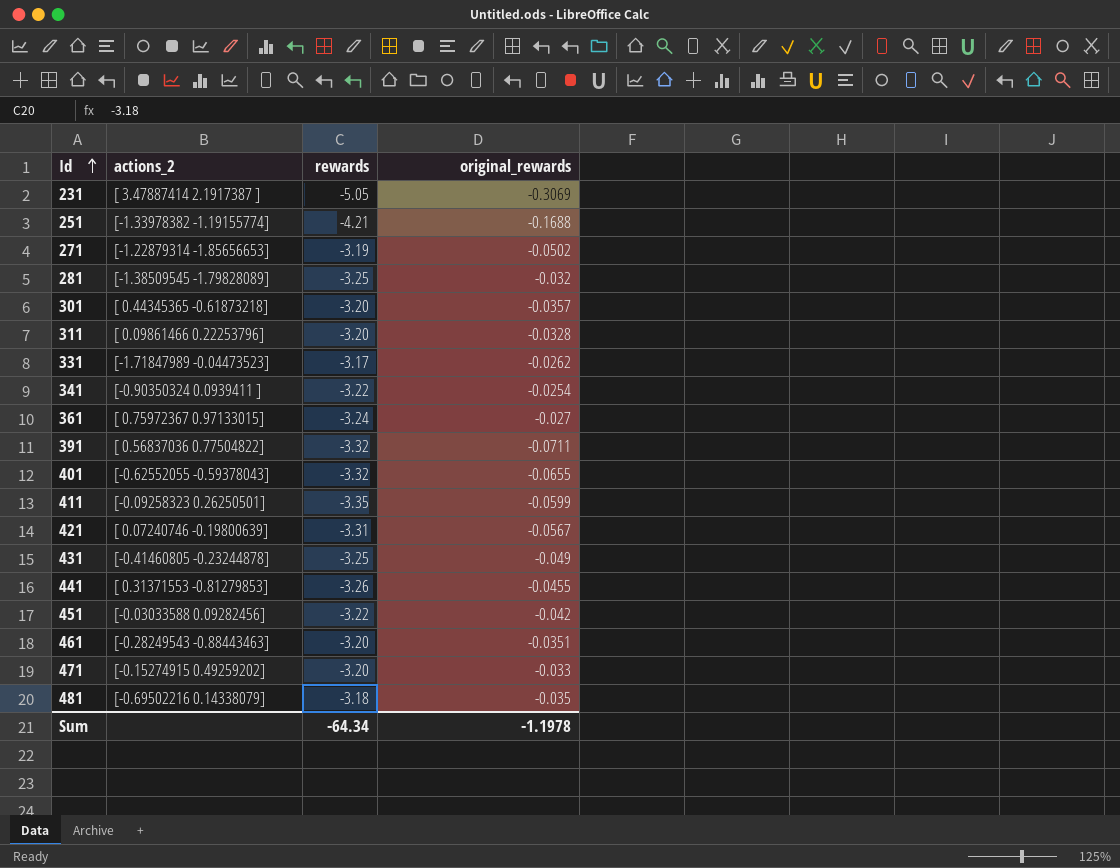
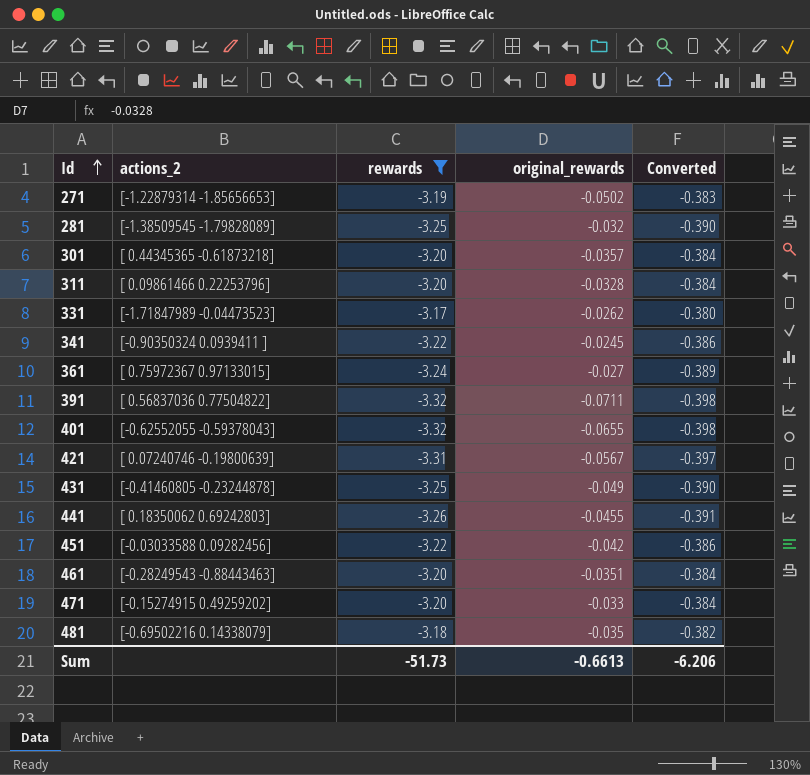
filter: none -> rewards >= -3.32
column Converted | formula: none -> [rewards] * 0.12
341 | original_rewards: -0.0254 -> -0.0245
441 | actions_2: [ 0.31371553 -0.81279853] -> [ 0.18350062 0.69242803]
Sum | rewards: -64.34 -> -51.73
Sum | original_rewards: -1.1978 -> -0.6613

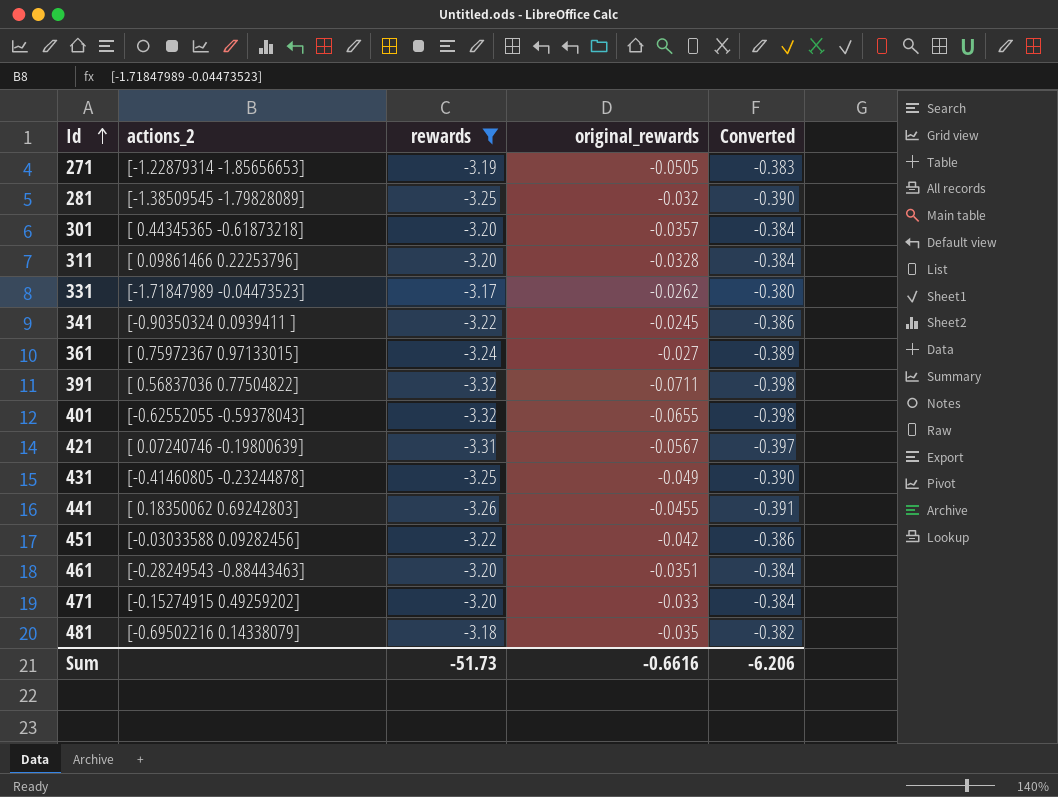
271 | original_rewards: -0.0502 -> -0.0505
Sum | original_rewards: -0.6613 -> -0.6616

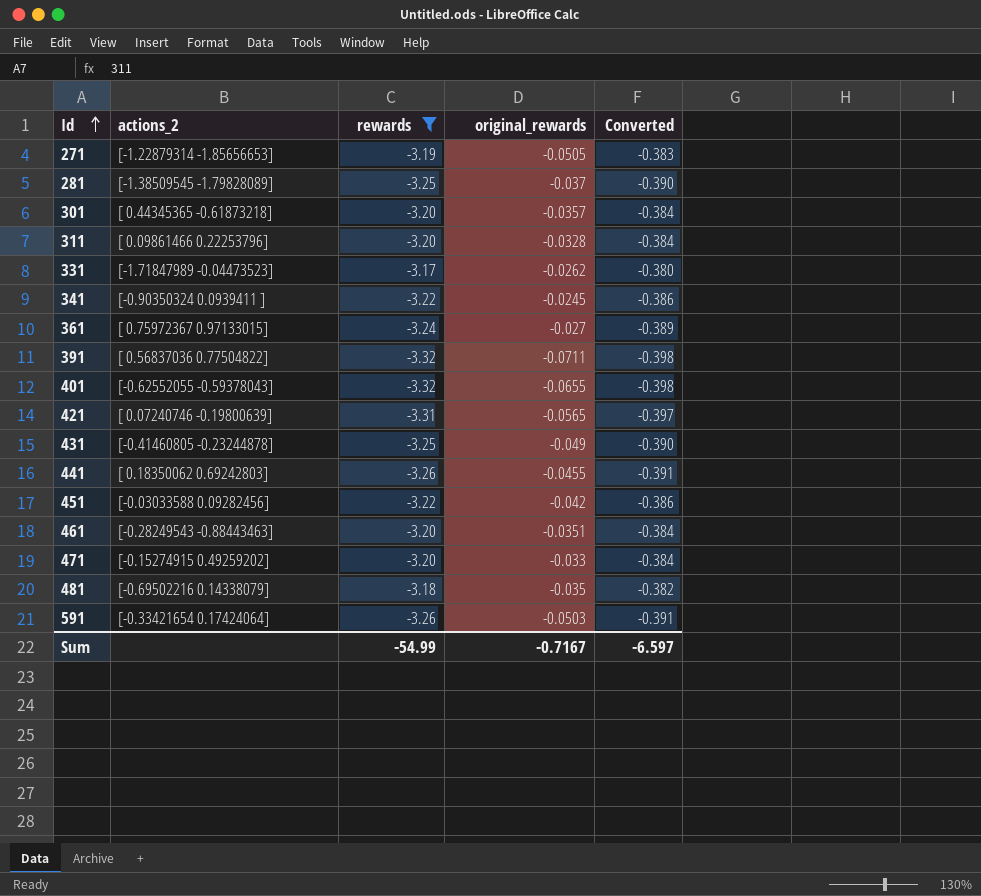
281 | original_rewards: -0.032 -> -0.037
421 | original_rewards: -0.0567 -> -0.0565
row 591: none -> [-0.33421654 0.17424064] | -3.26 | -0.0503 | -0.391
Sum | rewards: -51.73 -> -54.99
Sum | original_rewards: -0.6616 -> -0.7167
Sum | Converted: -6.206 -> -6.597

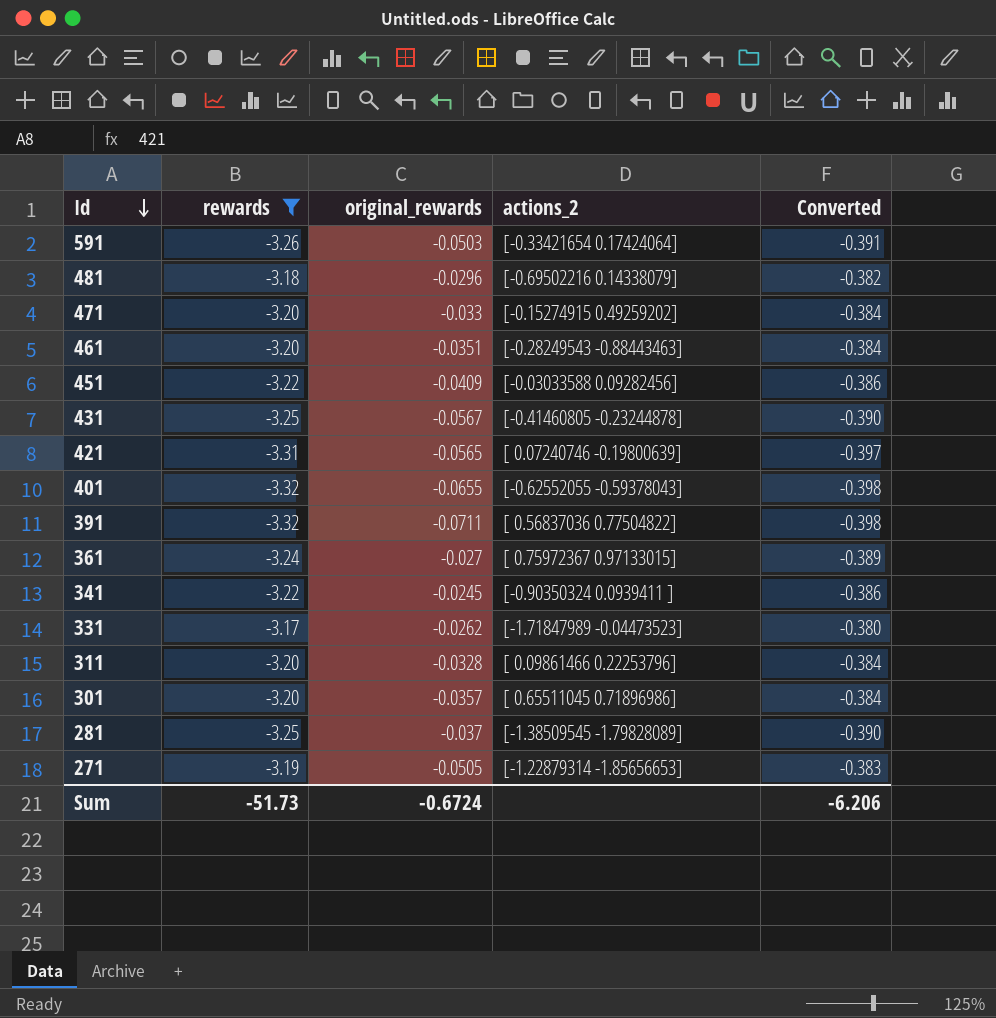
row order: Id ascending -> Id descending
column actions_2 | position: 2 -> 4
row 441: [ 0.18350062 0.69242803] | -3.26 | -0.0455 | -0.391 -> none
481 | original_rewards: -0.035 -> -0.0296
451 | original_rewards: -0.042 -> -0.0409
431 | original_rewards: -0.049 -> -0.0567
301 | actions_2: [ 0.44345365 -0.61873218] -> [ 0.65511045 0.71896986]
Sum | rewards: -54.99 -> -51.73
Sum | original_rewards: -0.7167 -> -0.6724
Sum | Converted: -6.597 -> -6.206

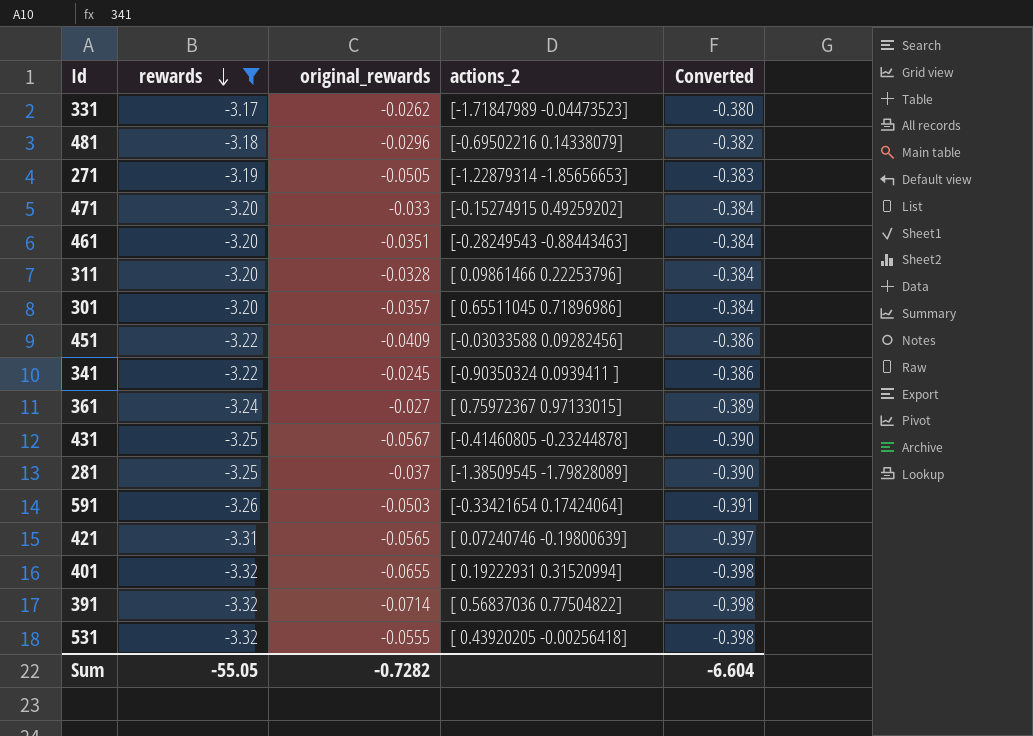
row order: Id descending -> rewards descending
401 | actions_2: [-0.62552055 -0.59378043] -> [ 0.19222931 0.31520994]
391 | original_rewards: -0.0711 -> -0.0714
row 531: none -> -3.32 | -0.0555 | [ 0.43920205 -0.00256418] | -0.398
Sum | rewards: -51.73 -> -55.05
Sum | original_rewards: -0.6724 -> -0.7282
Sum | Converted: -6.206 -> -6.604

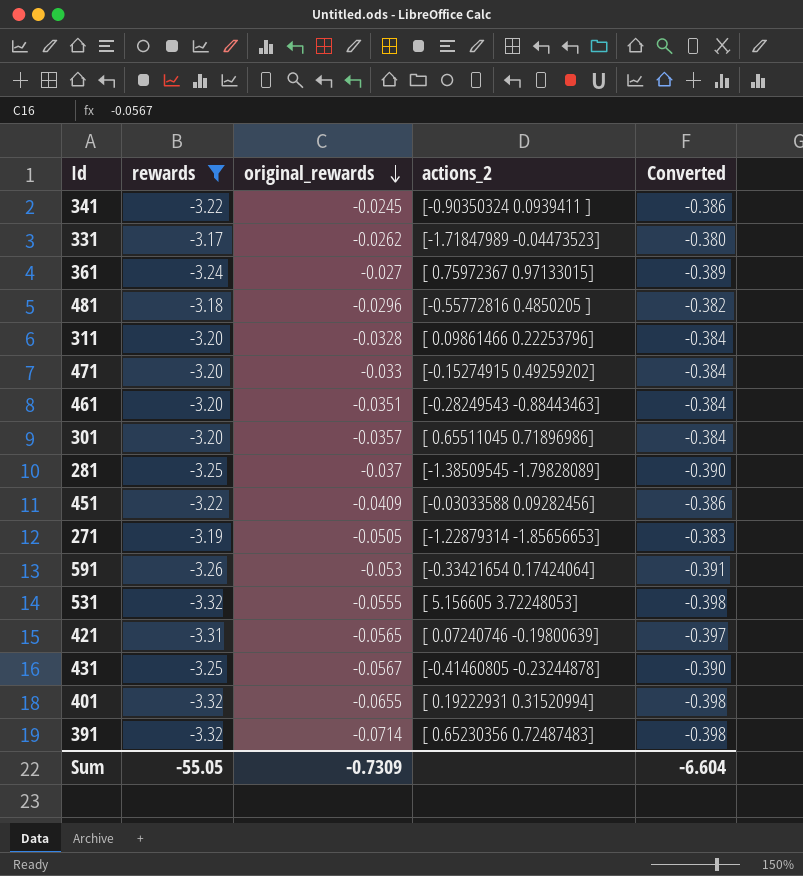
row order: rewards descending -> original_rewards descending
481 | actions_2: [-0.69502216 0.14338079] -> [-0.55772816 0.4850205 ]
591 | original_rewards: -0.0503 -> -0.053
531 | actions_2: [ 0.43920205 -0.00256418] -> [ 5.156605 3.72248053]
391 | actions_2: [ 0.56837036 0.77504822] -> [ 0.65230356 0.72487483]
Sum | original_rewards: -0.7282 -> -0.7309

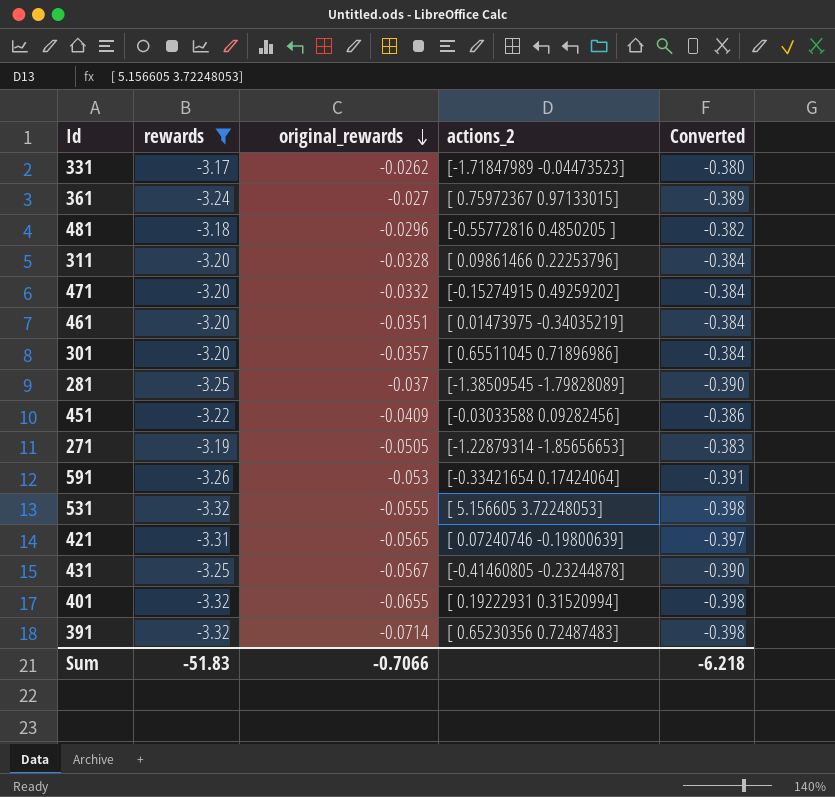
row 341: -3.22 | -0.0245 | [-0.90350324 0.0939411 ] | -0.386 -> none
471 | original_rewards: -0.033 -> -0.0332
461 | actions_2: [-0.28249543 -0.88443463] -> [ 0.01473975 -0.34035219]
Sum | rewards: -55.05 -> -51.83
Sum | original_rewards: -0.7309 -> -0.7066
Sum | Converted: -6.604 -> -6.218

